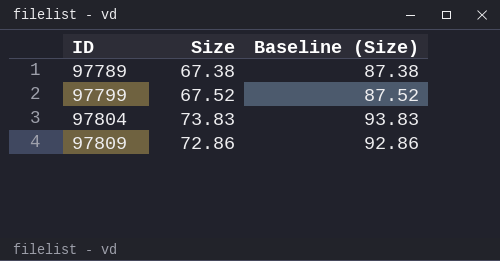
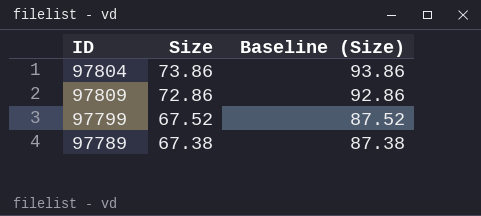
row order: ID ascending -> Size descending
97804 | Size: 73.83 -> 73.86
97804 | Baseline (Size): 93.83 -> 93.86

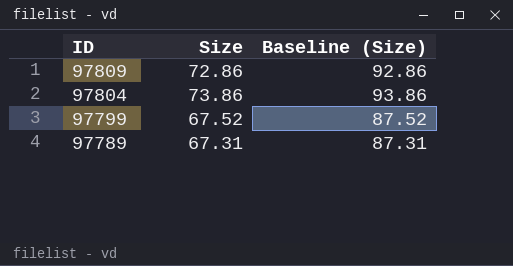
row order: Size descending -> ID descending
97789 | Size: 67.38 -> 67.31
97789 | Baseline (Size): 87.38 -> 87.31

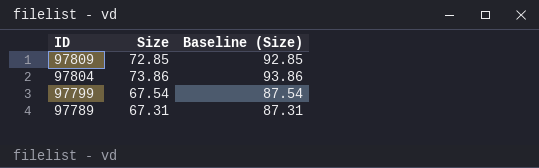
97809 | Size: 72.86 -> 72.85
97809 | Baseline (Size): 92.86 -> 92.85
97799 | Size: 67.52 -> 67.54
97799 | Baseline (Size): 87.52 -> 87.54

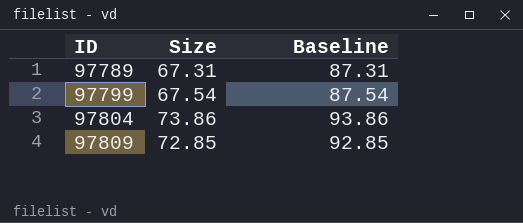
row order: ID descending -> ID ascending
column name: Baseline (Size) -> Baseline

